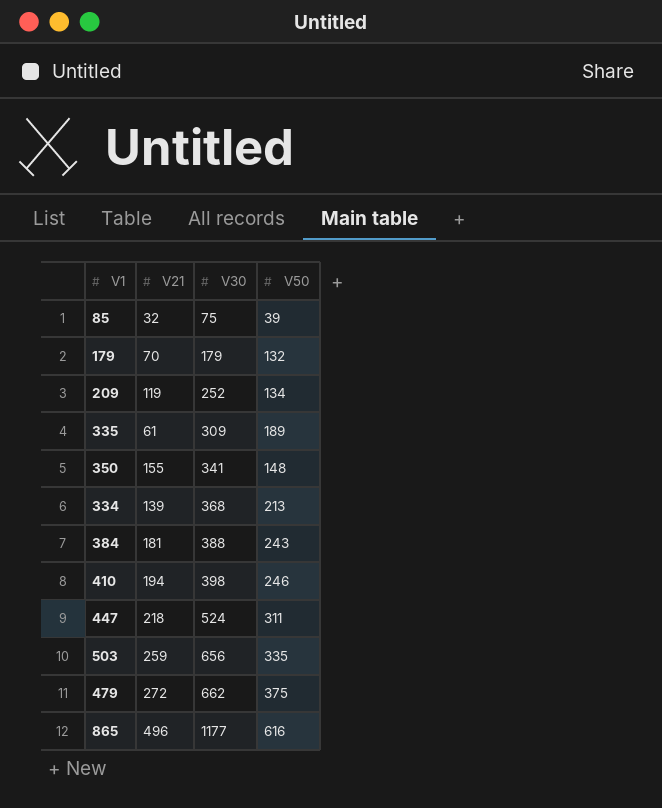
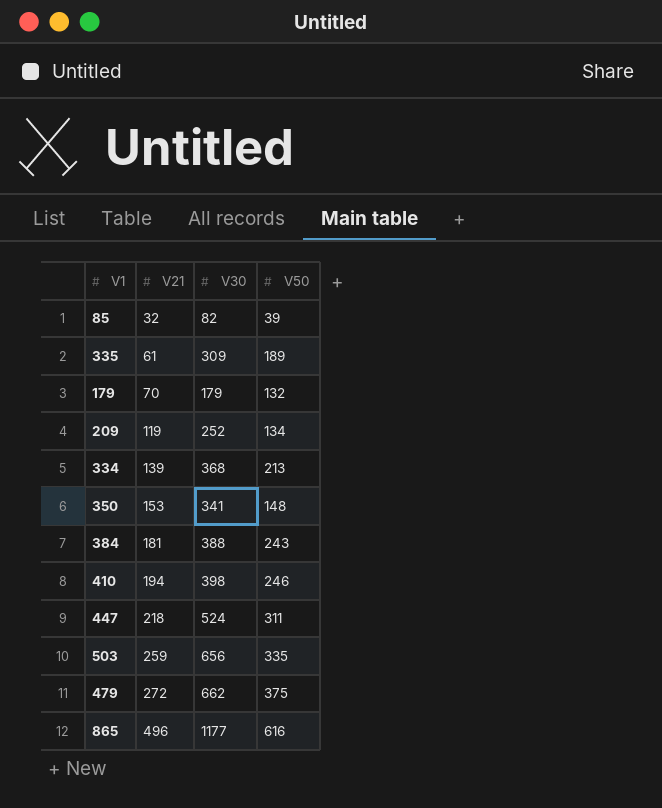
row order: V30 ascending -> V21 ascending
85 | V30: 75 -> 82
350 | V21: 155 -> 153

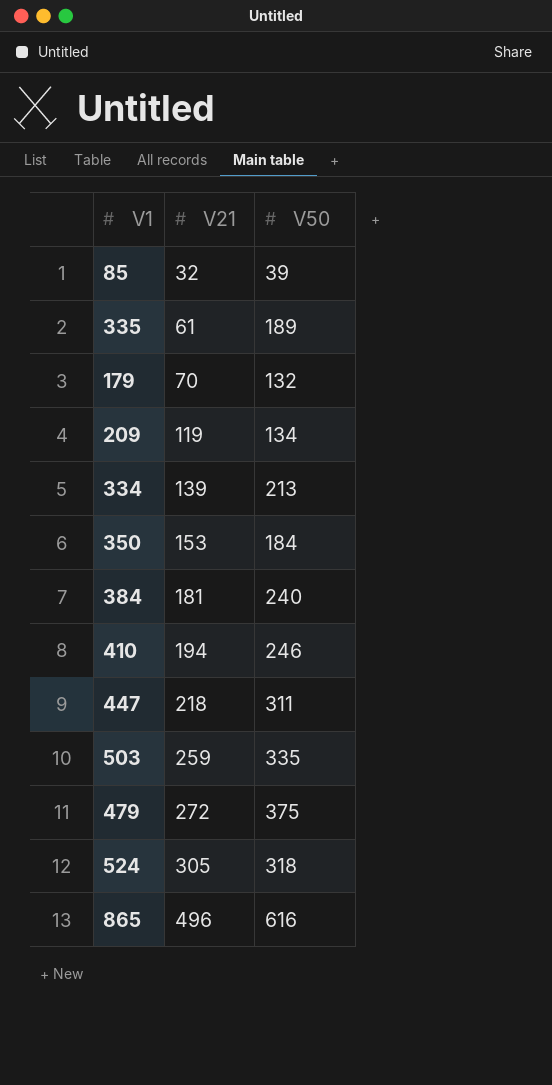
column V30 | position: 3 -> none
350 | V50: 148 -> 184
384 | V50: 243 -> 240
row 524: none -> 305 | 318

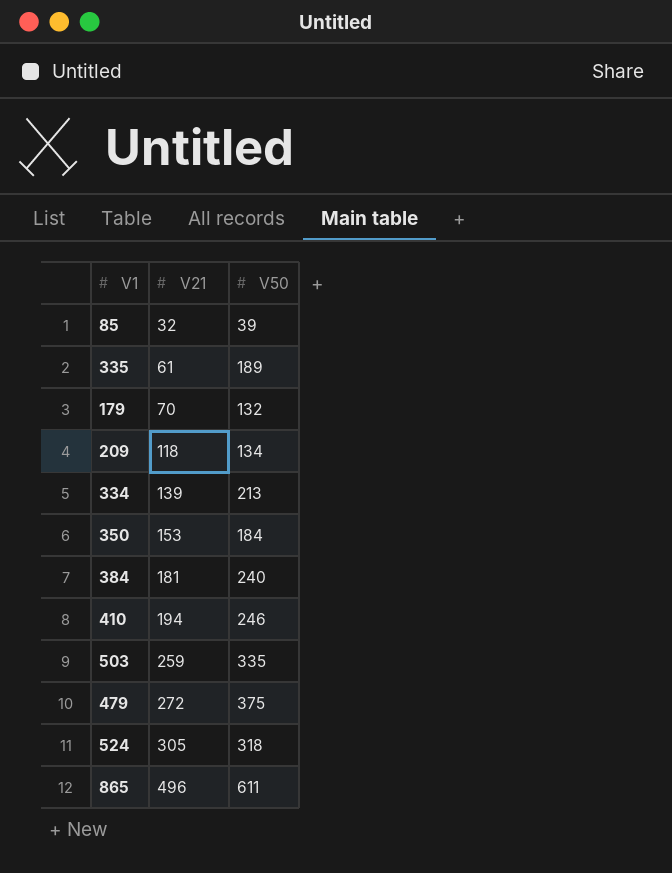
row 447: 218 | 311 -> none
209 | V21: 119 -> 118
865 | V50: 616 -> 611

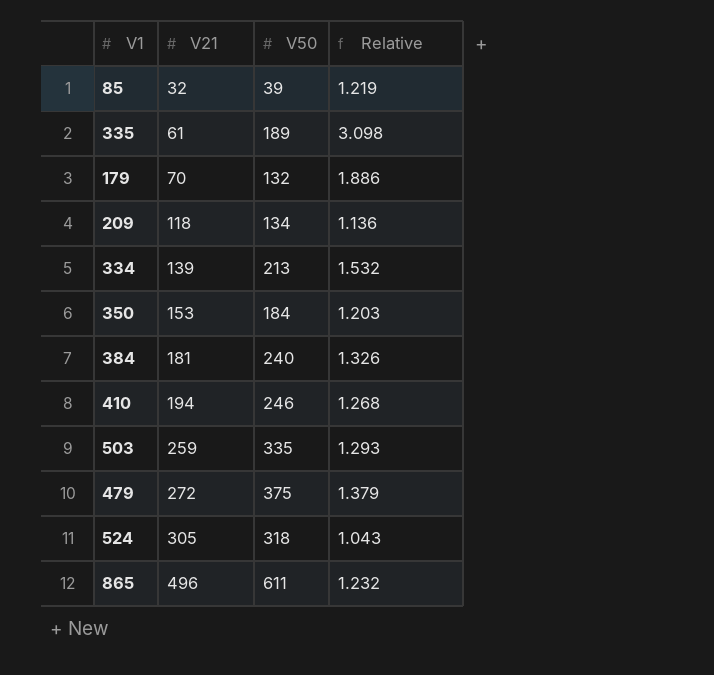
column Relative | formula: none -> [V50] / [V21]

